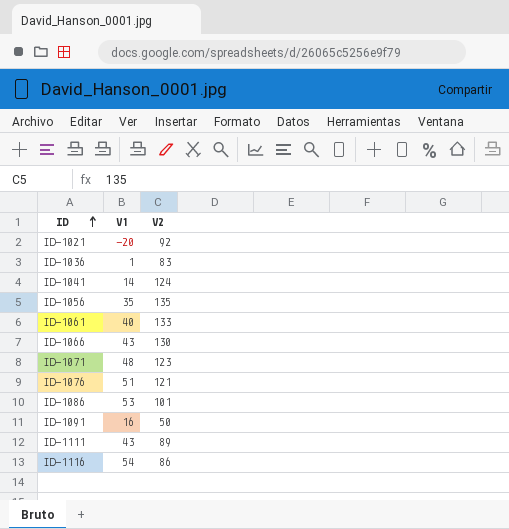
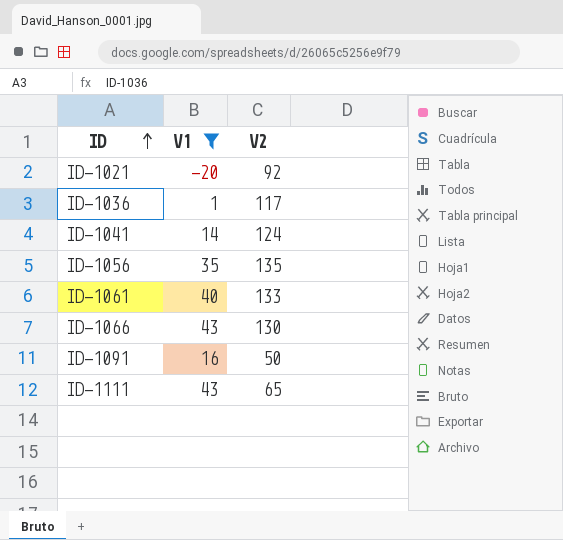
filter: none -> V1 <= 43
ID-1036 | V2: 83 -> 117
ID-1111 | V2: 89 -> 65

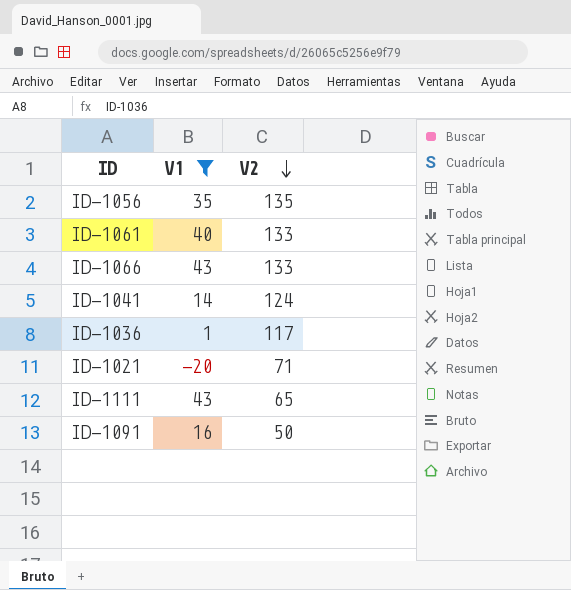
row order: ID ascending -> V2 descending
ID-1066 | V2: 130 -> 133
ID-1021 | V2: 92 -> 71

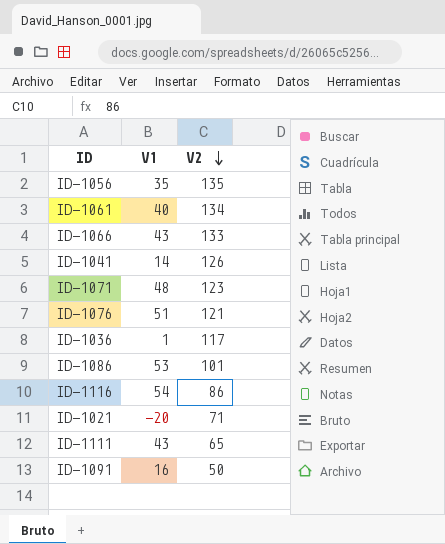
filter: V1 <= 43 -> none
ID-1061 | V2: 133 -> 134
ID-1041 | V2: 124 -> 126

